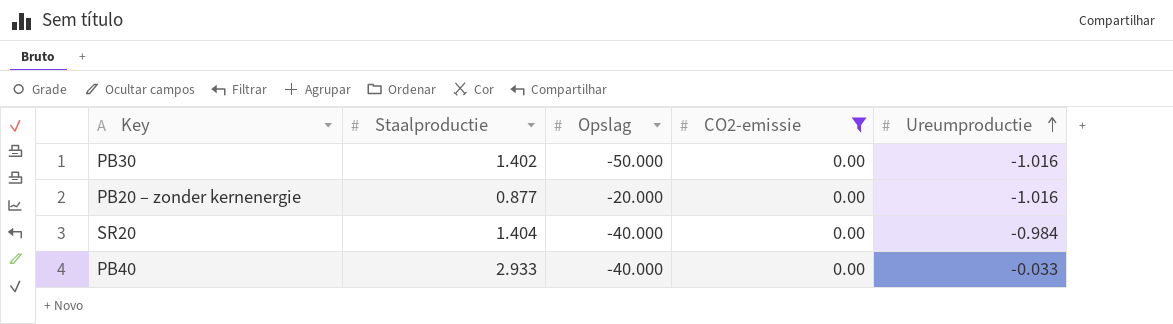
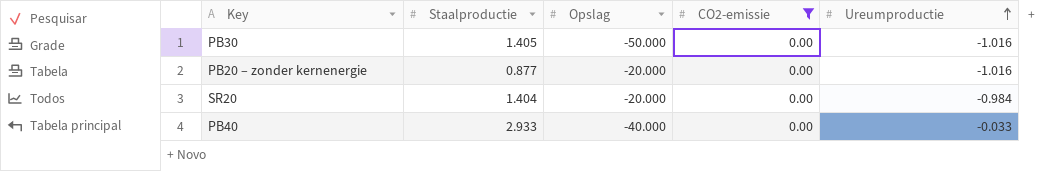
PB30 | Staalproductie: 1.402 -> 1.405
SR20 | Opslag: -40.000 -> -20.000

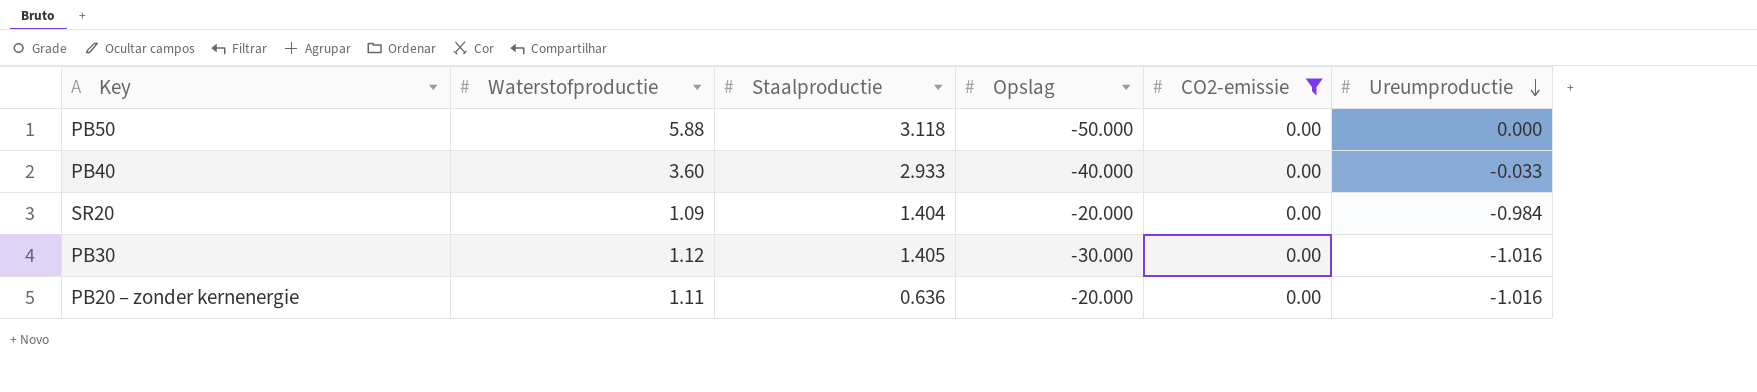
row order: Ureumproductie ascending -> Ureumproductie descending
column Waterstofproductie | position: none -> 2
row PB50: none -> 5.88 | 3.118 | -50.000 | 0.00 | 0.000
PB30 | Opslag: -50.000 -> -30.000
PB20 – zonder kernenergie | Staalproductie: 0.877 -> 0.636

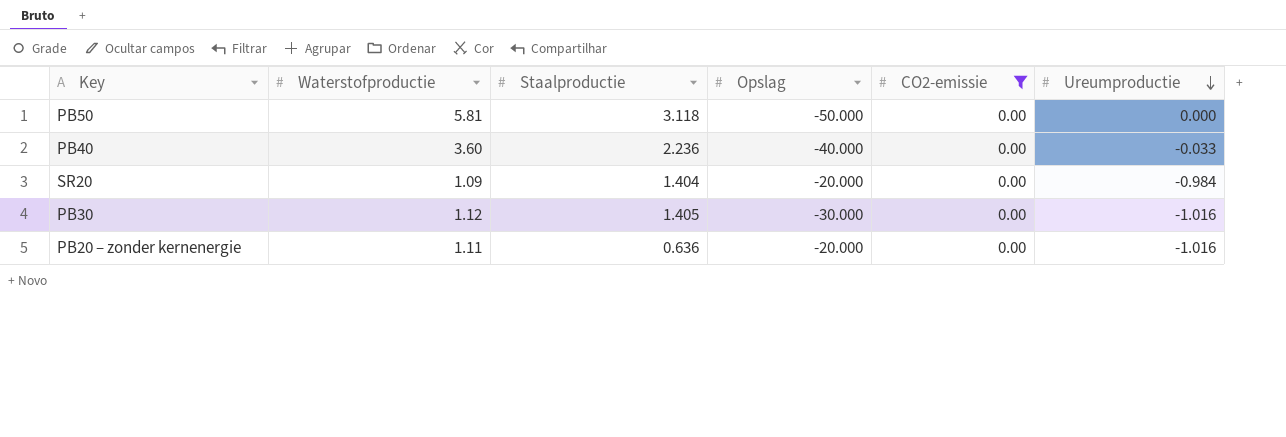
PB50 | Waterstofproductie: 5.88 -> 5.81
PB40 | Staalproductie: 2.933 -> 2.236

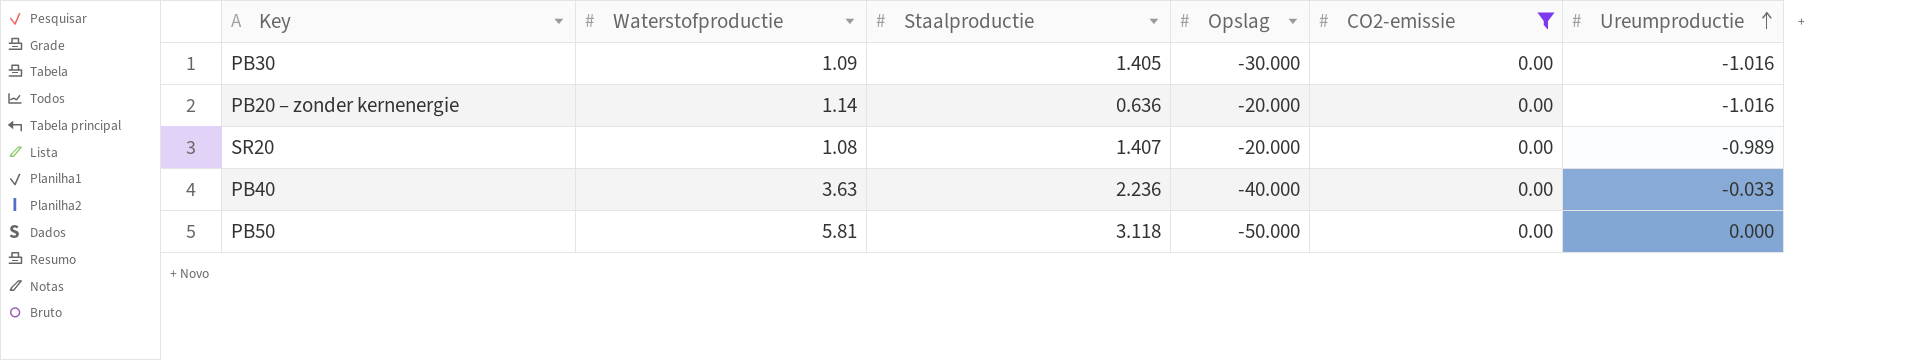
row order: Ureumproductie descending -> Ureumproductie ascending
PB30 | Waterstofproductie: 1.12 -> 1.09
PB20 – zonder kernenergie | Waterstofproductie: 1.11 -> 1.14
SR20 | Waterstofproductie: 1.09 -> 1.08
SR20 | Staalproductie: 1.404 -> 1.407
SR20 | Ureumproductie: -0.984 -> -0.989
PB40 | Waterstofproductie: 3.60 -> 3.63

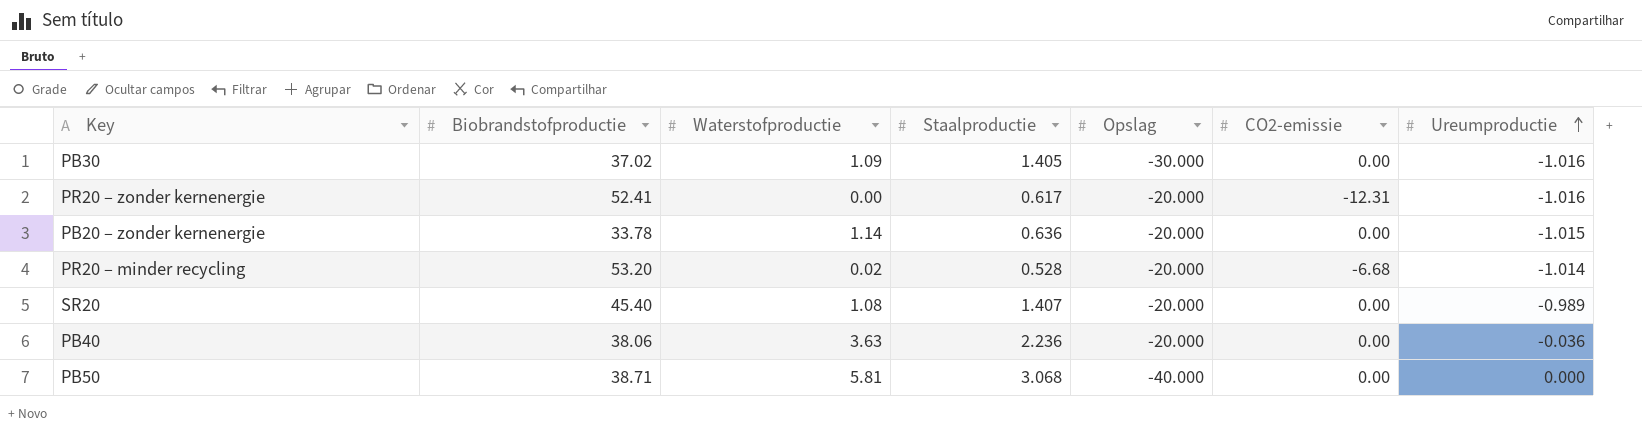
filter: CO2-emissie = 0.00 -> none
column Biobrandstofproductie | position: none -> 2
PB20 – zonder kernenergie | Ureumproductie: -1.016 -> -1.015
PB40 | Opslag: -40.000 -> -20.000
PB40 | Ureumproductie: -0.033 -> -0.036
PB50 | Staalproductie: 3.118 -> 3.068
PB50 | Opslag: -50.000 -> -40.000

